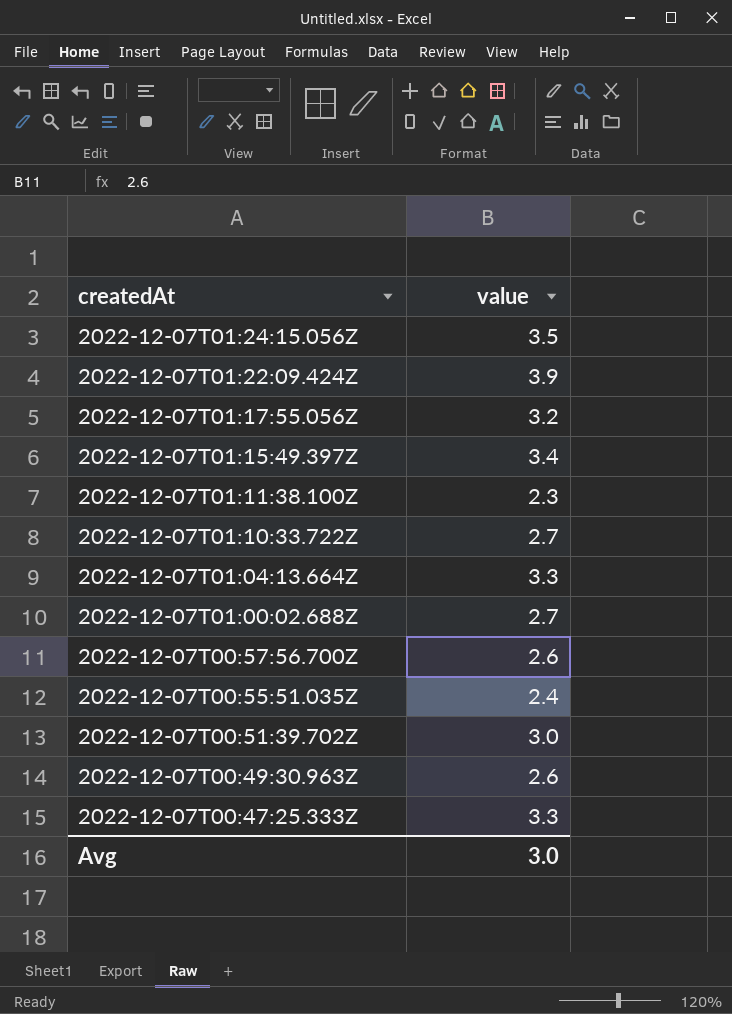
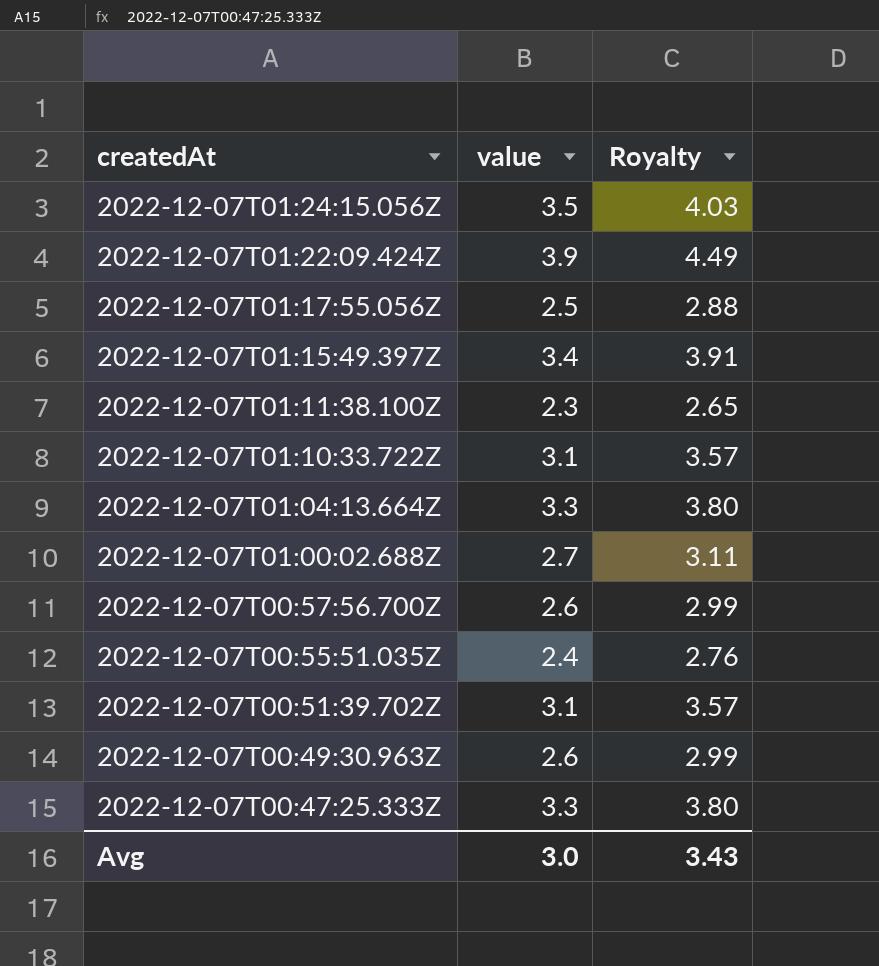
column Royalty | formula: none -> [value] * 1.15
2022-12-07T01:17:55.056Z | value: 3.2 -> 2.5
2022-12-07T01:10:33.722Z | value: 2.7 -> 3.1
2022-12-07T00:51:39.702Z | value: 3.0 -> 3.1

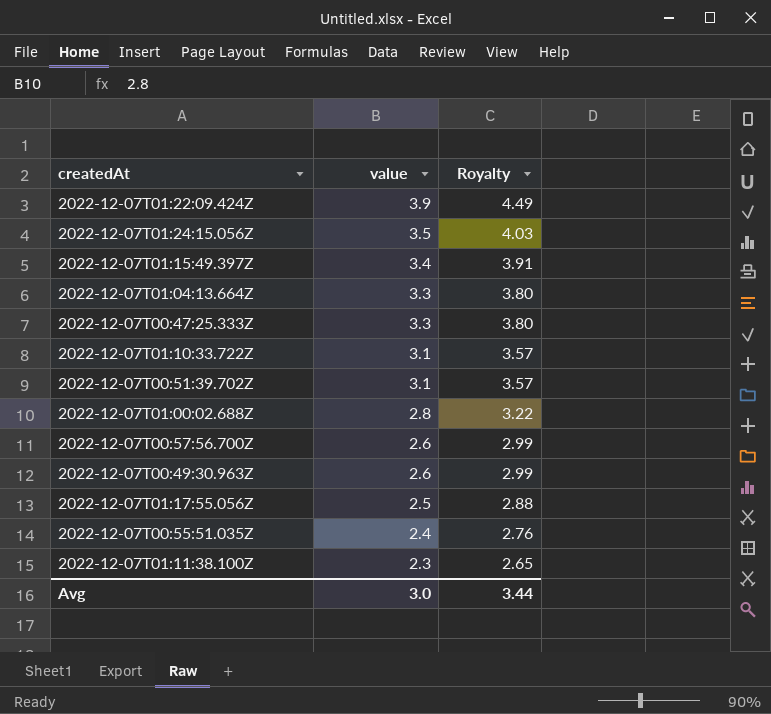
row order: createdAt descending -> value descending
2022-12-07T01:00:02.688Z | value: 2.7 -> 2.8
2022-12-07T01:00:02.688Z | Royalty: 3.11 -> 3.22
Avg | Royalty: 3.43 -> 3.44

